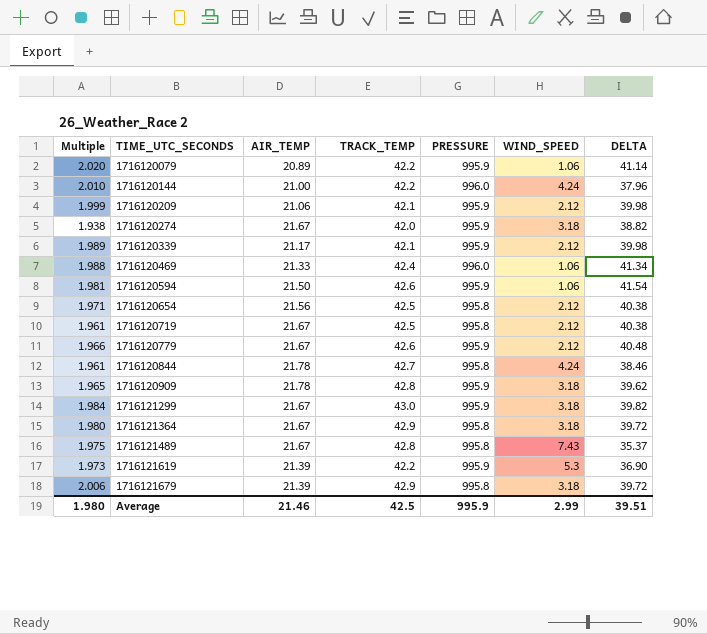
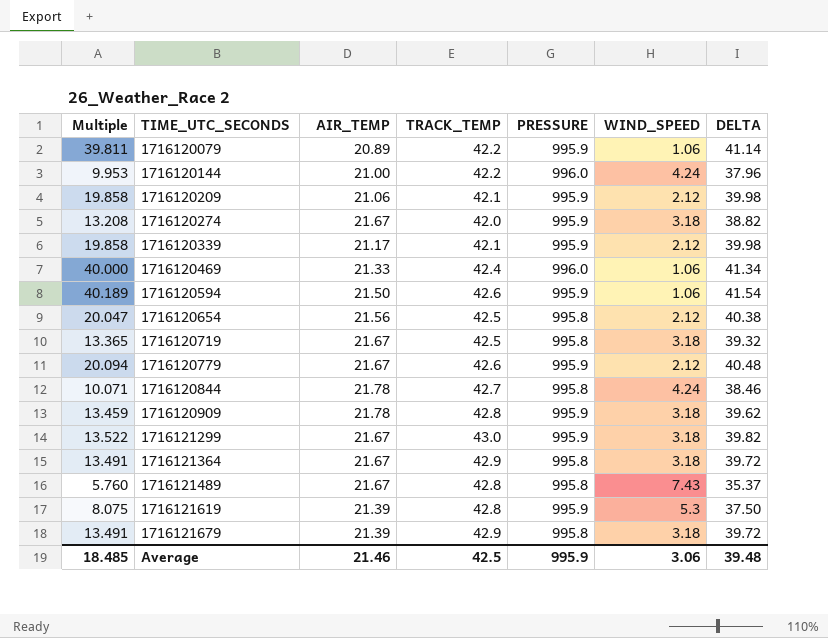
column Multiple | formula: [TRACK_TEMP] / [AIR_TEMP] -> [TRACK_TEMP] / [WIND_SPEED]
1716120719 | WIND_SPEED: 2.12 -> 3.18
1716120719 | DELTA: 40.38 -> 39.32
1716121619 | TRACK_TEMP: 42.2 -> 42.8
1716121619 | DELTA: 36.90 -> 37.50
Average | Multiple: 1.980 -> 18.485
Average | WIND_SPEED: 2.99 -> 3.06
Average | DELTA: 39.51 -> 39.48

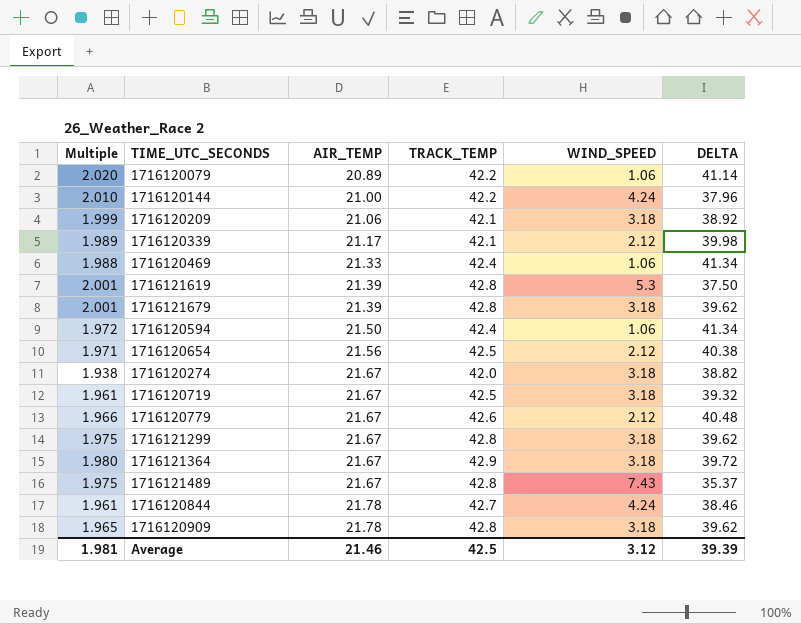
row order: TIME_UTC_SECONDS ascending -> AIR_TEMP ascending
column PRESSURE | position: 5 -> none
column Multiple | formula: [TRACK_TEMP] / [WIND_SPEED] -> [TRACK_TEMP] / [AIR_TEMP]
1716120209 | WIND_SPEED: 2.12 -> 3.18
1716120209 | DELTA: 39.98 -> 38.92
1716121679 | TRACK_TEMP: 42.9 -> 42.8
1716121679 | DELTA: 39.72 -> 39.62
1716120594 | TRACK_TEMP: 42.6 -> 42.4
1716120594 | DELTA: 41.54 -> 41.34
1716121299 | TRACK_TEMP: 43.0 -> 42.8
1716121299 | DELTA: 39.82 -> 39.62
Average | Multiple: 18.485 -> 1.981
Average | WIND_SPEED: 3.06 -> 3.12
Average | DELTA: 39.48 -> 39.39

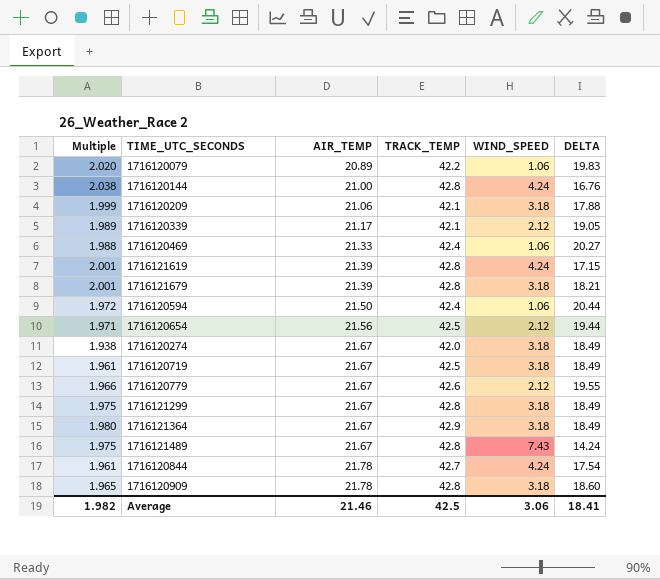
column DELTA | formula: [TRACK_TEMP] - [WIND_SPEED] -> [AIR_TEMP] - [WIND_SPEED]
1716120144 | Multiple: 2.010 -> 2.038
1716120144 | TRACK_TEMP: 42.2 -> 42.8
1716121619 | WIND_SPEED: 5.3 -> 4.24
Average | Multiple: 1.981 -> 1.982
Average | WIND_SPEED: 3.12 -> 3.06
Average | DELTA: 39.39 -> 18.41

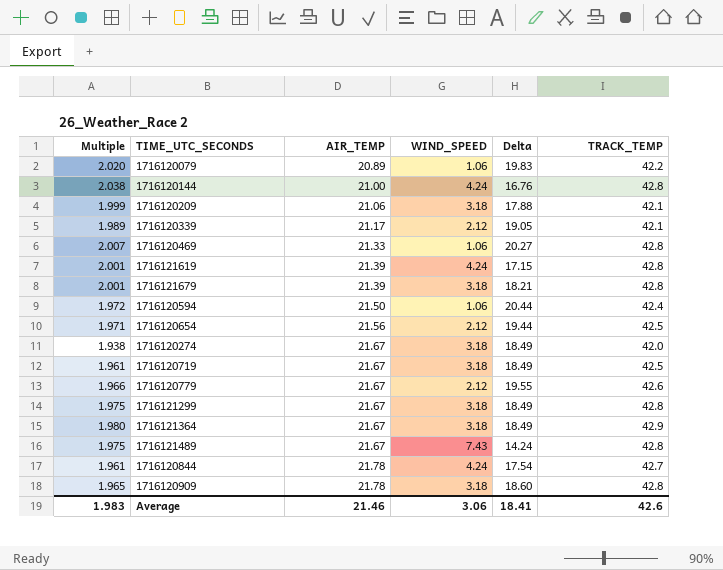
column name: DELTA -> Delta
column TRACK_TEMP | position: 4 -> 6
1716120469 | Multiple: 1.988 -> 2.007
1716120469 | TRACK_TEMP: 42.4 -> 42.8
Average | Multiple: 1.982 -> 1.983
Average | TRACK_TEMP: 42.5 -> 42.6

